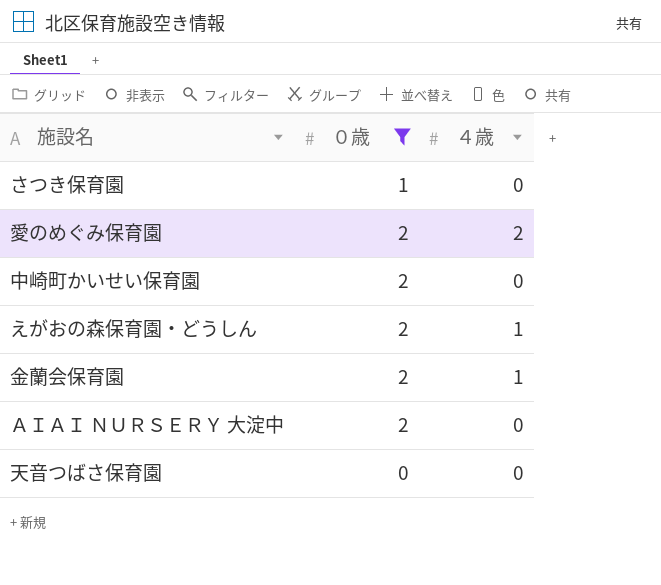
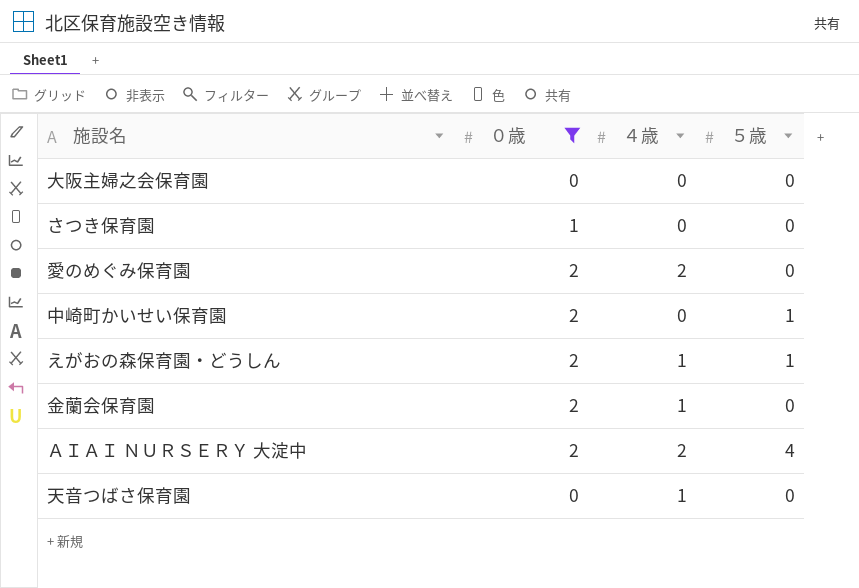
column ５歳 | position: none -> 4
row 大阪主婦之会保育園: none -> 0 | 0 | 0
ＡＩＡＩ ＮＵＲＳＥＲＹ 大淀中 | ４歳: 0 -> 2
天音つばさ保育園 | ４歳: 0 -> 1

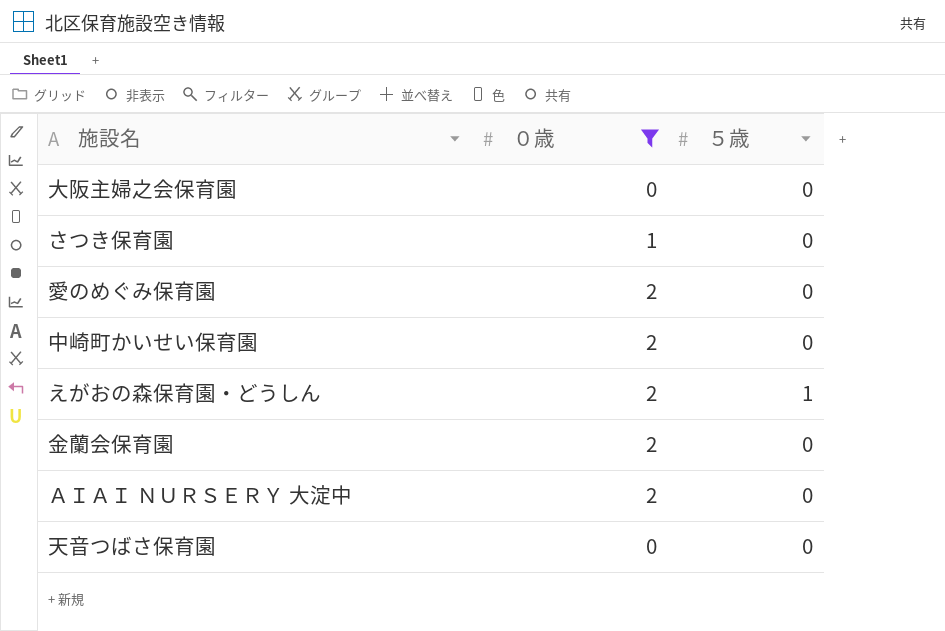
column ４歳 | position: 3 -> none
中崎町かいせい保育園 | ５歳: 1 -> 0
ＡＩＡＩ ＮＵＲＳＥＲＹ 大淀中 | ５歳: 4 -> 0

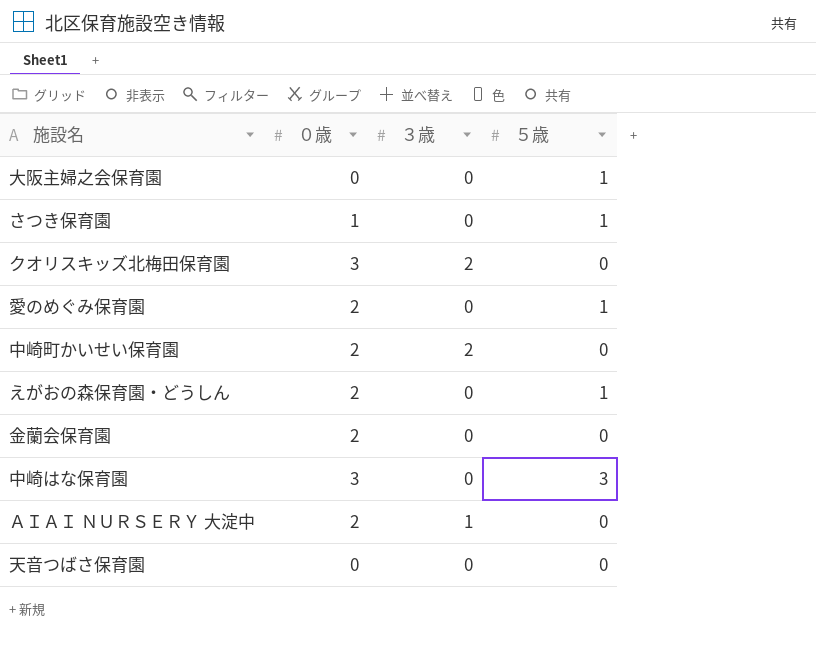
filter: ０歳 != 3 -> none
column ３歳 | position: none -> 3
大阪主婦之会保育園 | ５歳: 0 -> 1
さつき保育園 | ５歳: 0 -> 1
愛のめぐみ保育園 | ５歳: 0 -> 1

